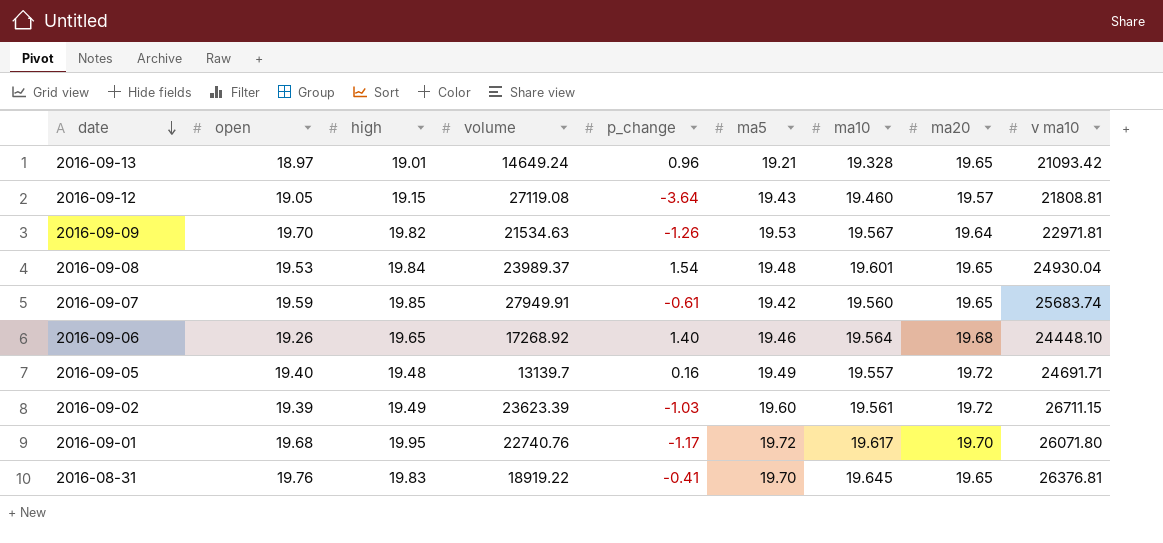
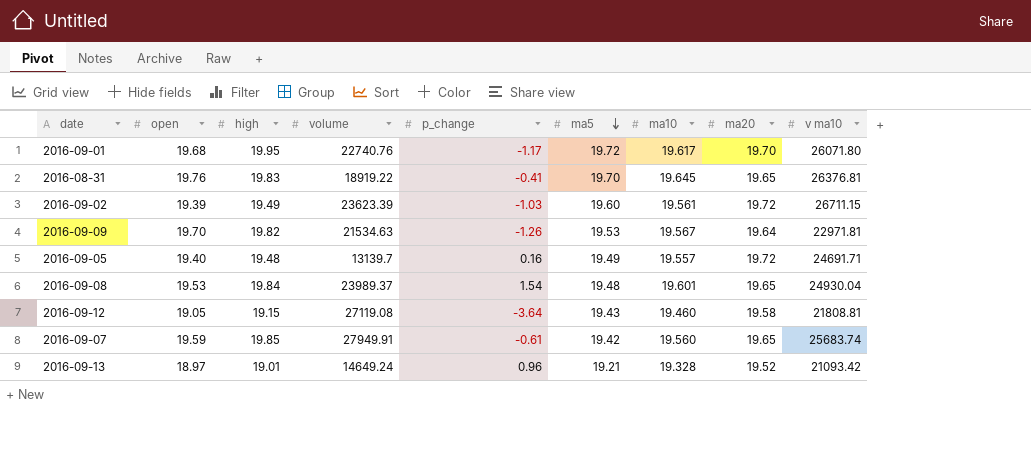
row order: date descending -> ma5 descending
row 2016-09-06: 19.26 | 19.65 | 17268.92 | 1.40 | 19.46 | 19.564 | 19.68 | 24448.10 -> none
2016-09-12 | ma20: 19.57 -> 19.58
2016-09-13 | ma20: 19.65 -> 19.52

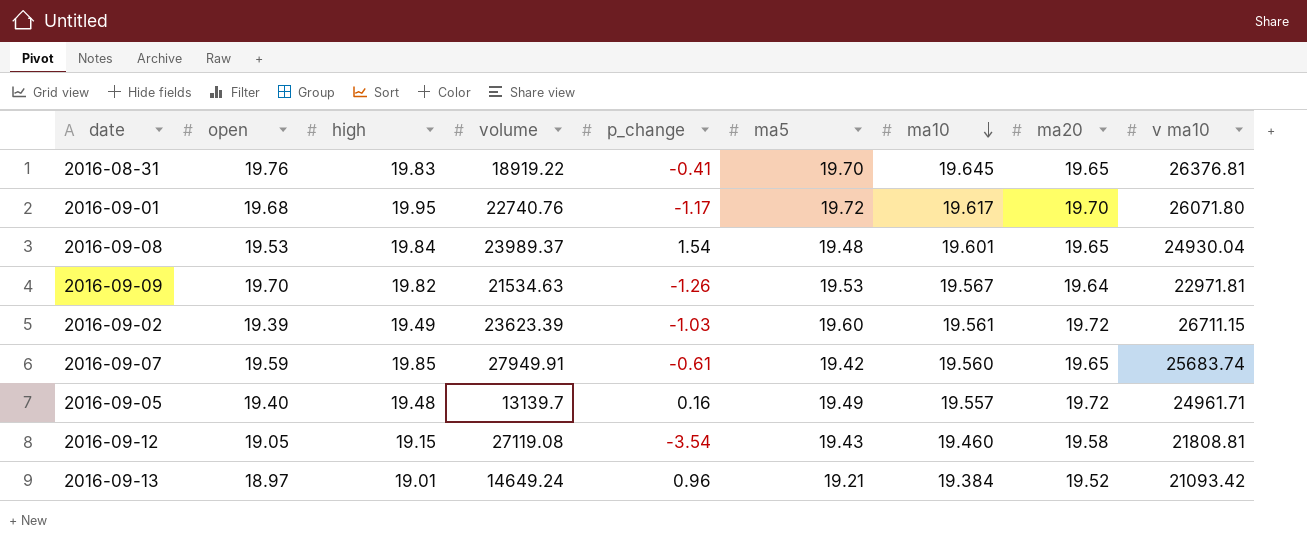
row order: ma5 descending -> ma10 descending
2016-09-05 | v ma10: 24691.71 -> 24961.71
2016-09-12 | p_change: -3.64 -> -3.54
2016-09-13 | ma10: 19.328 -> 19.384

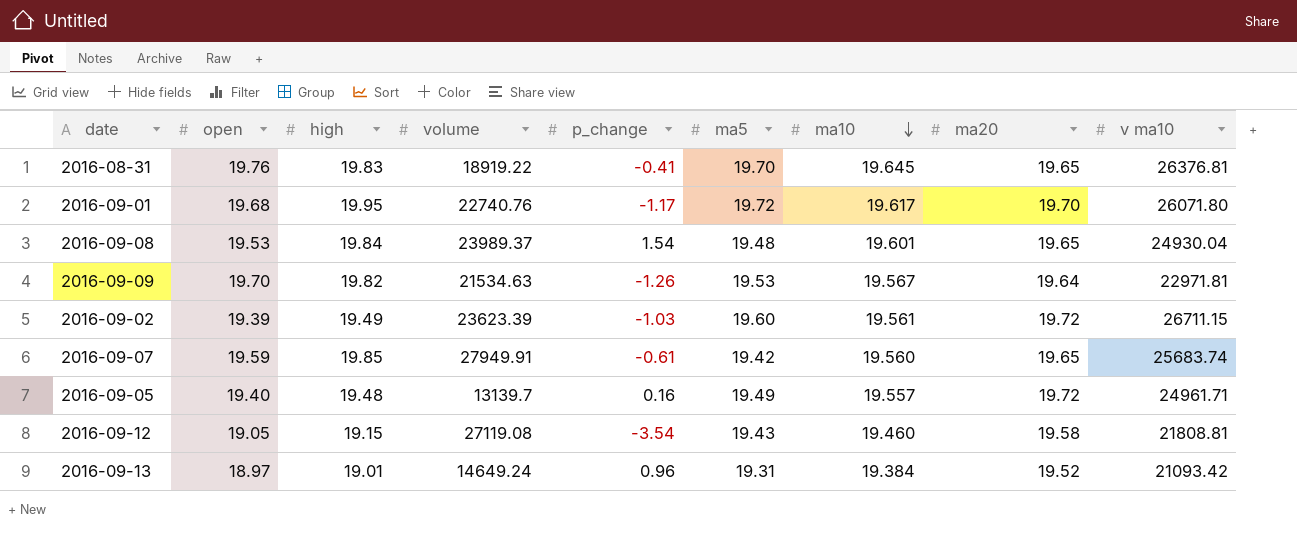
2016-09-13 | ma5: 19.21 -> 19.31

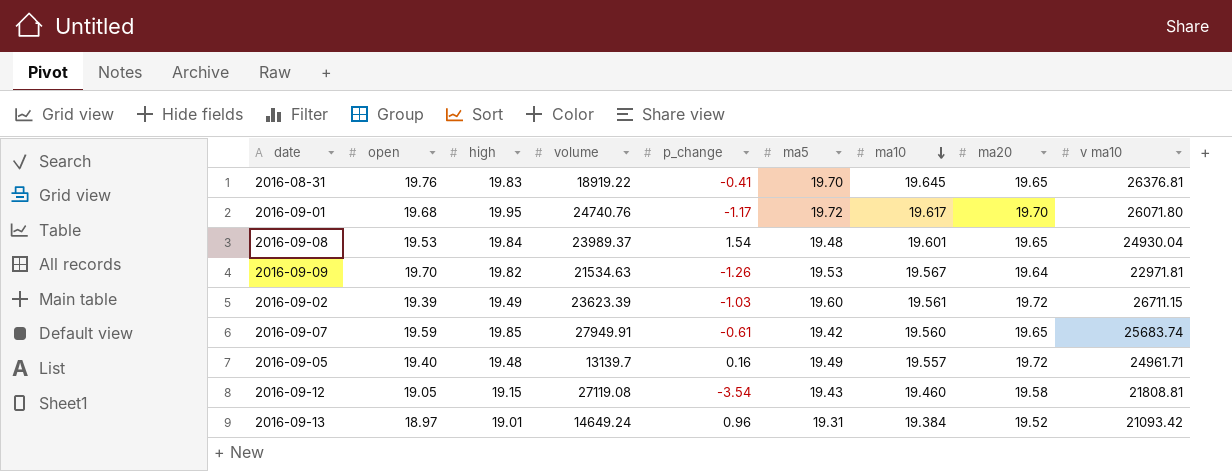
2016-09-01 | volume: 22740.76 -> 24740.76

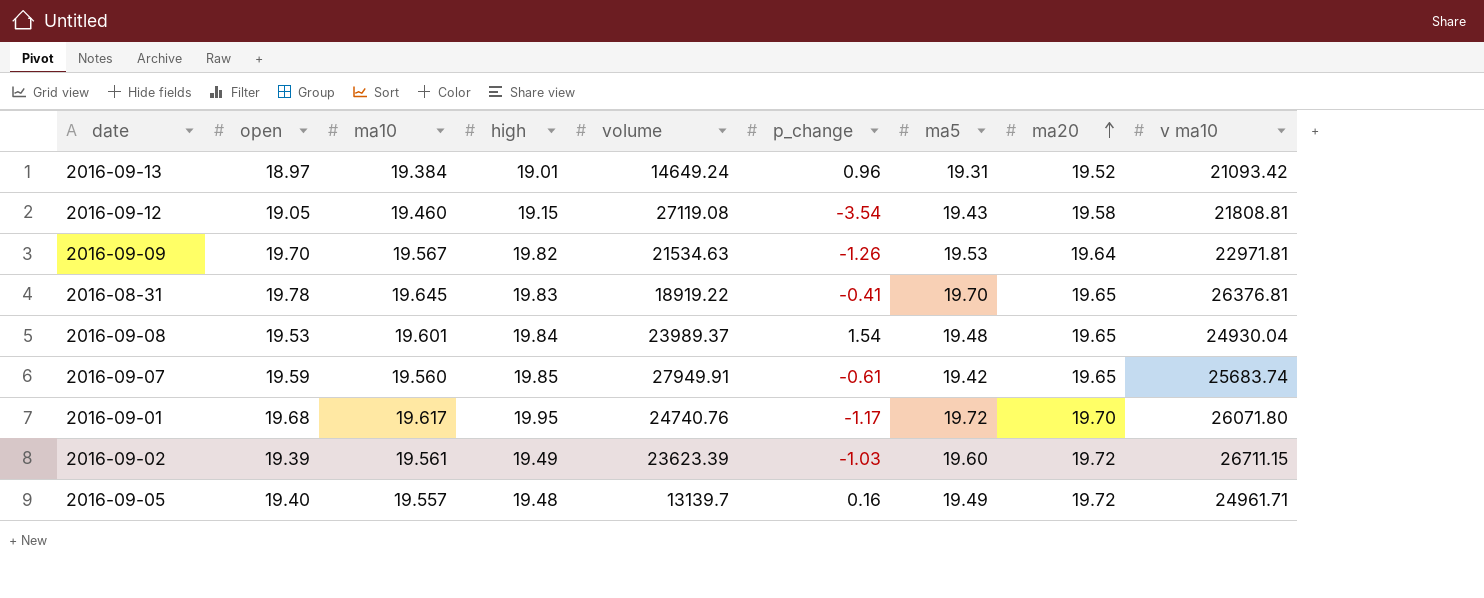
row order: ma10 descending -> ma20 ascending
column ma10 | position: 7 -> 3
2016-08-31 | open: 19.76 -> 19.78

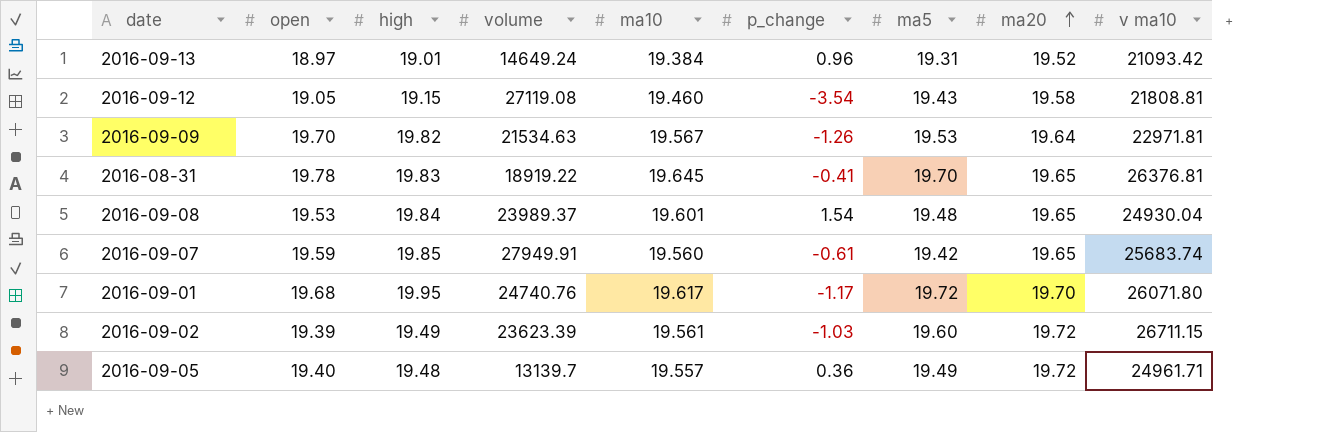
column ma10 | position: 3 -> 5
2016-09-05 | p_change: 0.16 -> 0.36

